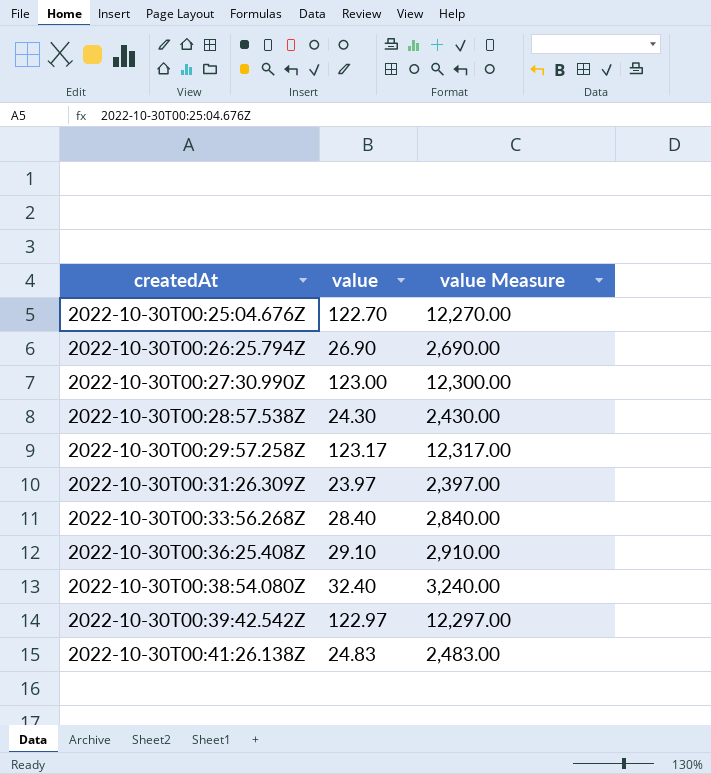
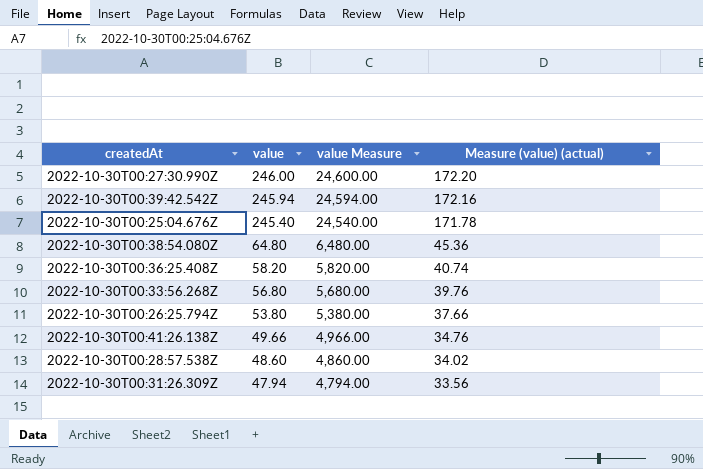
row order: createdAt ascending -> value descending
column Measure (value) (actual) | formula: none -> [value] * 0.7
row 2022-10-30T00:29:57.258Z: 123.17 | 12,317.00 -> none
2022-10-30T00:27:30.990Z | value: 123.00 -> 246.00
2022-10-30T00:27:30.990Z | value Measure: 12,300.00 -> 24,600.00
2022-10-30T00:39:42.542Z | value: 122.97 -> 245.94
2022-10-30T00:39:42.542Z | value Measure: 12,297.00 -> 24,594.00
2022-10-30T00:25:04.676Z | value: 122.70 -> 245.40
2022-10-30T00:25:04.676Z | value Measure: 12,270.00 -> 24,540.00
2022-10-30T00:38:54.080Z | value: 32.40 -> 64.80
2022-10-30T00:38:54.080Z | value Measure: 3,240.00 -> 6,480.00
2022-10-30T00:36:25.408Z | value: 29.10 -> 58.20
2022-10-30T00:36:25.408Z | value Measure: 2,910.00 -> 5,820.00
2022-10-30T00:33:56.268Z | value: 28.40 -> 56.80
2022-10-30T00:33:56.268Z | value Measure: 2,840.00 -> 5,680.00
2022-10-30T00:26:25.794Z | value: 26.90 -> 53.80
2022-10-30T00:26:25.794Z | value Measure: 2,690.00 -> 5,380.00
2022-10-30T00:41:26.138Z | value: 24.83 -> 49.66
2022-10-30T00:41:26.138Z | value Measure: 2,483.00 -> 4,966.00
2022-10-30T00:28:57.538Z | value: 24.30 -> 48.60
2022-10-30T00:28:57.538Z | value Measure: 2,430.00 -> 4,860.00
2022-10-30T00:31:26.309Z | value: 23.97 -> 47.94
2022-10-30T00:31:26.309Z | value Measure: 2,397.00 -> 4,794.00

